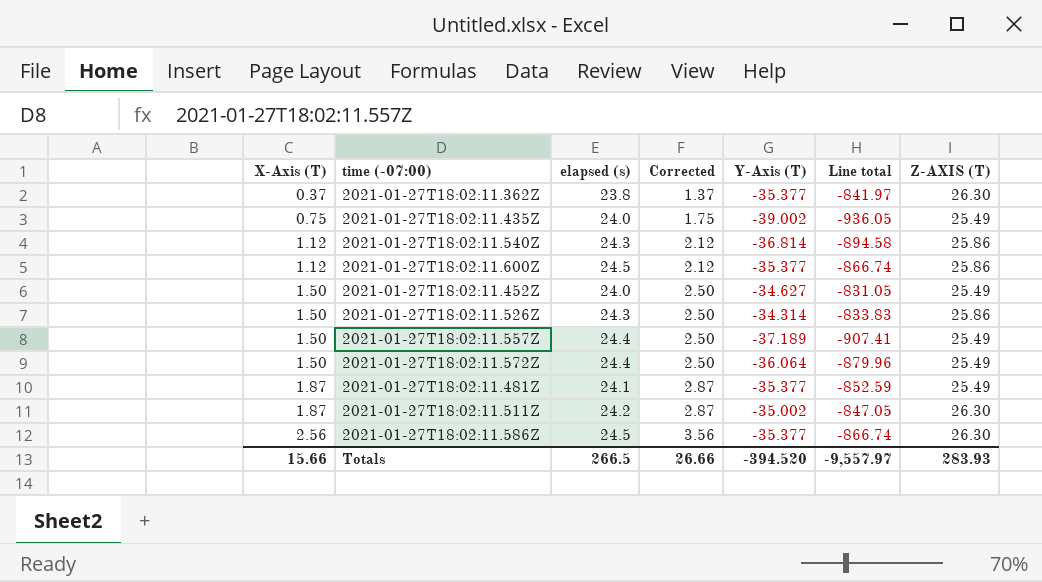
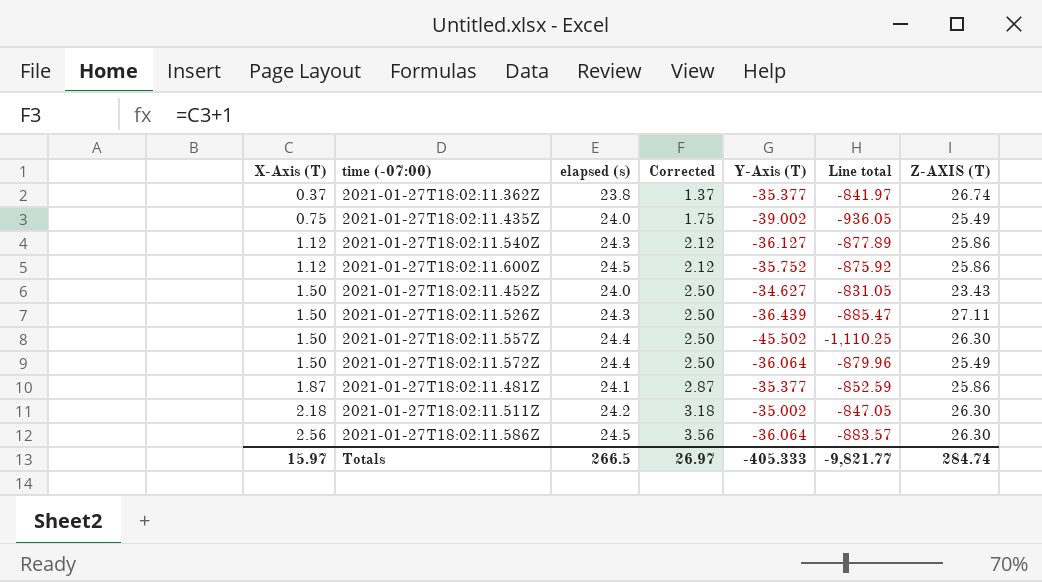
2021-01-27T18:02:11.362Z | Z-AXIS (T): 26.30 -> 26.74
2021-01-27T18:02:11.540Z | Y-Axis (T): -36.814 -> -36.127
2021-01-27T18:02:11.540Z | Line total: -894.58 -> -877.89
2021-01-27T18:02:11.600Z | Y-Axis (T): -35.377 -> -35.752
2021-01-27T18:02:11.600Z | Line total: -866.74 -> -875.92
2021-01-27T18:02:11.452Z | Z-AXIS (T): 25.49 -> 23.43
2021-01-27T18:02:11.526Z | Y-Axis (T): -34.314 -> -36.439
2021-01-27T18:02:11.526Z | Line total: -833.83 -> -885.47
2021-01-27T18:02:11.526Z | Z-AXIS (T): 25.86 -> 27.11
2021-01-27T18:02:11.557Z | Y-Axis (T): -37.189 -> -45.502
2021-01-27T18:02:11.557Z | Line total: -907.41 -> -1,110.25
2021-01-27T18:02:11.557Z | Z-AXIS (T): 25.49 -> 26.30
2021-01-27T18:02:11.481Z | Z-AXIS (T): 25.49 -> 25.86
2021-01-27T18:02:11.511Z | X-Axis (T): 1.87 -> 2.18
2021-01-27T18:02:11.511Z | Corrected: 2.87 -> 3.18
2021-01-27T18:02:11.586Z | Y-Axis (T): -35.377 -> -36.064
2021-01-27T18:02:11.586Z | Line total: -866.74 -> -883.57
Totals | X-Axis (T): 15.66 -> 15.97
Totals | Corrected: 26.66 -> 26.97
Totals | Y-Axis (T): -394.520 -> -405.333
Totals | Line total: -9,557.97 -> -9,821.77
Totals | Z-AXIS (T): 283.93 -> 284.74

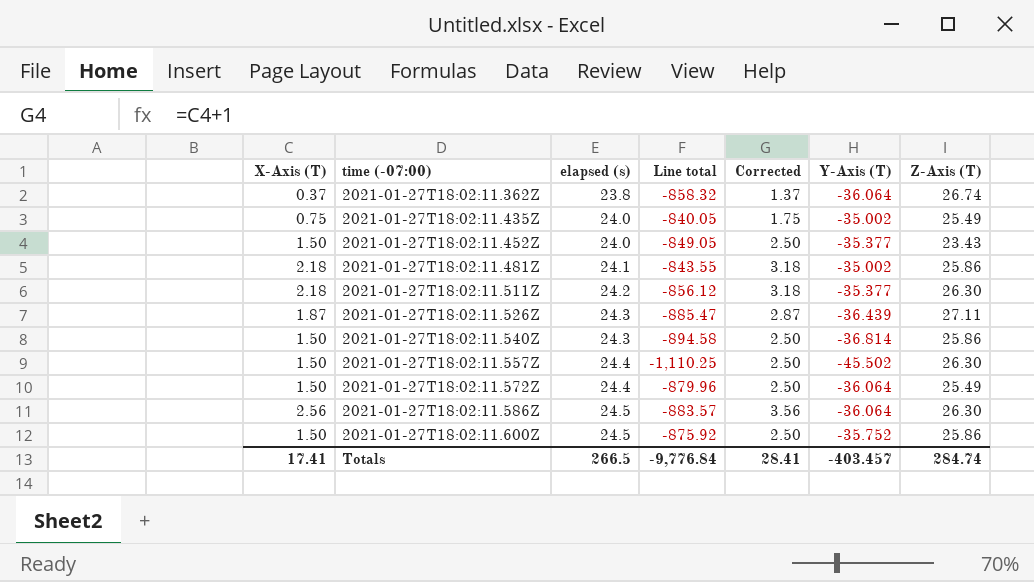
row order: X-Axis (T) ascending -> time (-07:00) ascending
column Line total | position: 6 -> 4
column name: Z-AXIS (T) -> Z-Axis (T)
2021-01-27T18:02:11.362Z | Line total: -841.97 -> -858.32
2021-01-27T18:02:11.362Z | Y-Axis (T): -35.377 -> -36.064
2021-01-27T18:02:11.435Z | Line total: -936.05 -> -840.05
2021-01-27T18:02:11.435Z | Y-Axis (T): -39.002 -> -35.002
2021-01-27T18:02:11.452Z | Line total: -831.05 -> -849.05
2021-01-27T18:02:11.452Z | Y-Axis (T): -34.627 -> -35.377
2021-01-27T18:02:11.481Z | X-Axis (T): 1.87 -> 2.18
2021-01-27T18:02:11.481Z | Line total: -852.59 -> -843.55
2021-01-27T18:02:11.481Z | Corrected: 2.87 -> 3.18
2021-01-27T18:02:11.481Z | Y-Axis (T): -35.377 -> -35.002
2021-01-27T18:02:11.511Z | Line total: -847.05 -> -856.12
2021-01-27T18:02:11.511Z | Y-Axis (T): -35.002 -> -35.377
2021-01-27T18:02:11.526Z | X-Axis (T): 1.50 -> 1.87
2021-01-27T18:02:11.526Z | Corrected: 2.50 -> 2.87
2021-01-27T18:02:11.540Z | X-Axis (T): 1.12 -> 1.50
2021-01-27T18:02:11.540Z | Line total: -877.89 -> -894.58
2021-01-27T18:02:11.540Z | Corrected: 2.12 -> 2.50
2021-01-27T18:02:11.540Z | Y-Axis (T): -36.127 -> -36.814
2021-01-27T18:02:11.600Z | X-Axis (T): 1.12 -> 1.50
2021-01-27T18:02:11.600Z | Corrected: 2.12 -> 2.50
Totals | X-Axis (T): 15.97 -> 17.41
Totals | Line total: -9,821.77 -> -9,776.84
Totals | Corrected: 26.97 -> 28.41
Totals | Y-Axis (T): -405.333 -> -403.457

